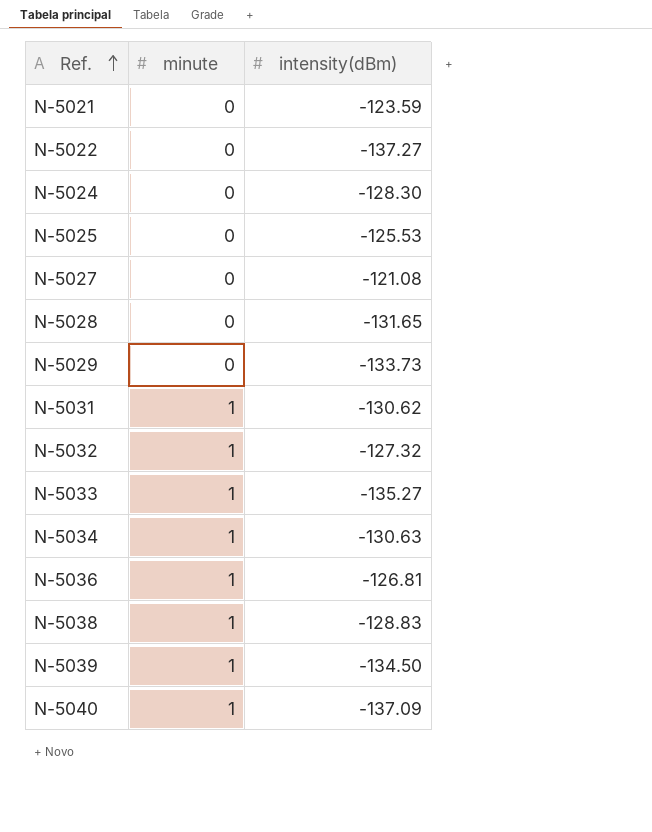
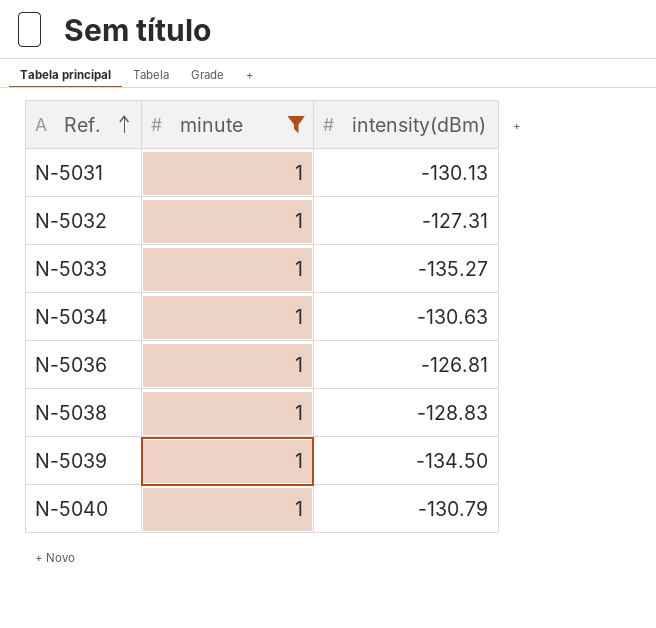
filter: none -> minute = 1
N-5031 | intensity(dBm): -130.62 -> -130.13
N-5032 | intensity(dBm): -127.32 -> -127.31
N-5040 | intensity(dBm): -137.09 -> -130.79

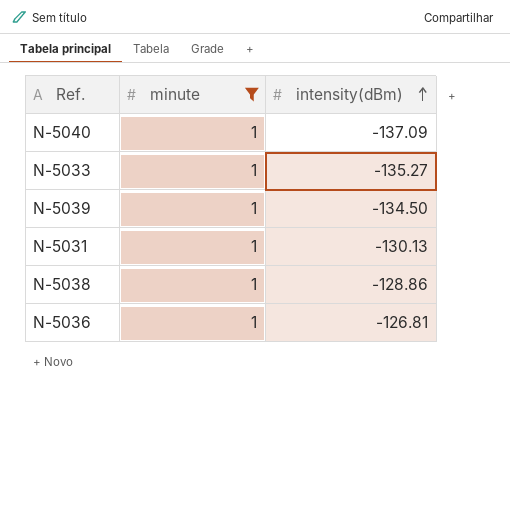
row order: Ref. ascending -> intensity(dBm) ascending
row N-5032: 1 | -127.31 -> none
row N-5034: 1 | -130.63 -> none
N-5040 | intensity(dBm): -130.79 -> -137.09
N-5038 | intensity(dBm): -128.83 -> -128.86

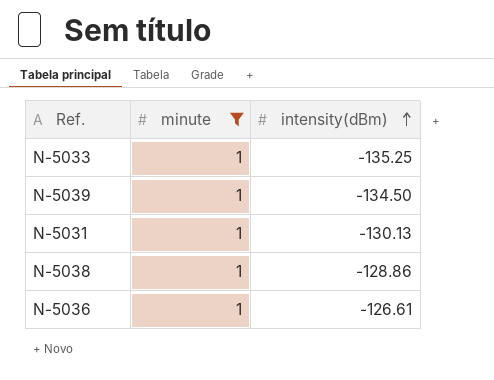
row N-5040: 1 | -137.09 -> none
N-5033 | intensity(dBm): -135.27 -> -135.25
N-5036 | intensity(dBm): -126.81 -> -126.61

